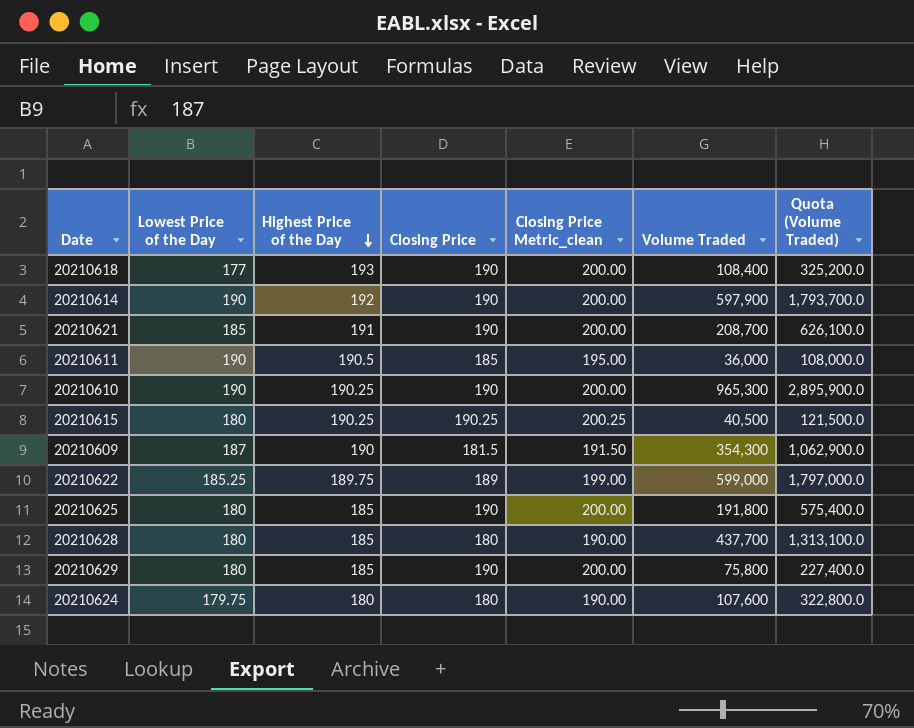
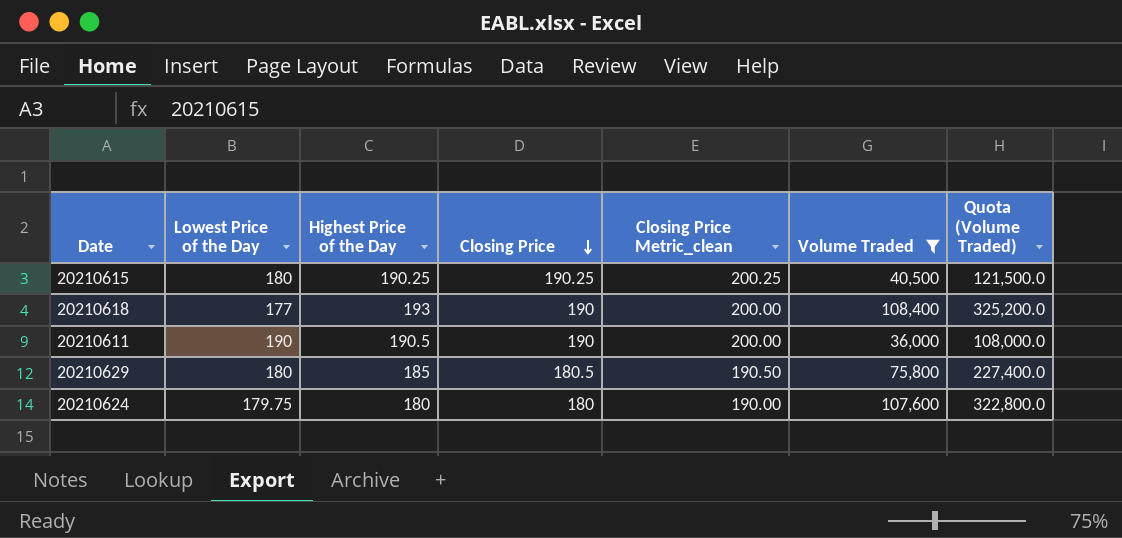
filter: none -> Volume Traded <= 108,400
row order: Highest Price of the Day descending -> Closing Price descending
20210611 | Closing Price: 185 -> 190
20210611 | Closing Price Metric_clean: 195.00 -> 200.00
20210629 | Closing Price: 190 -> 180.5
20210629 | Closing Price Metric_clean: 200.00 -> 190.50

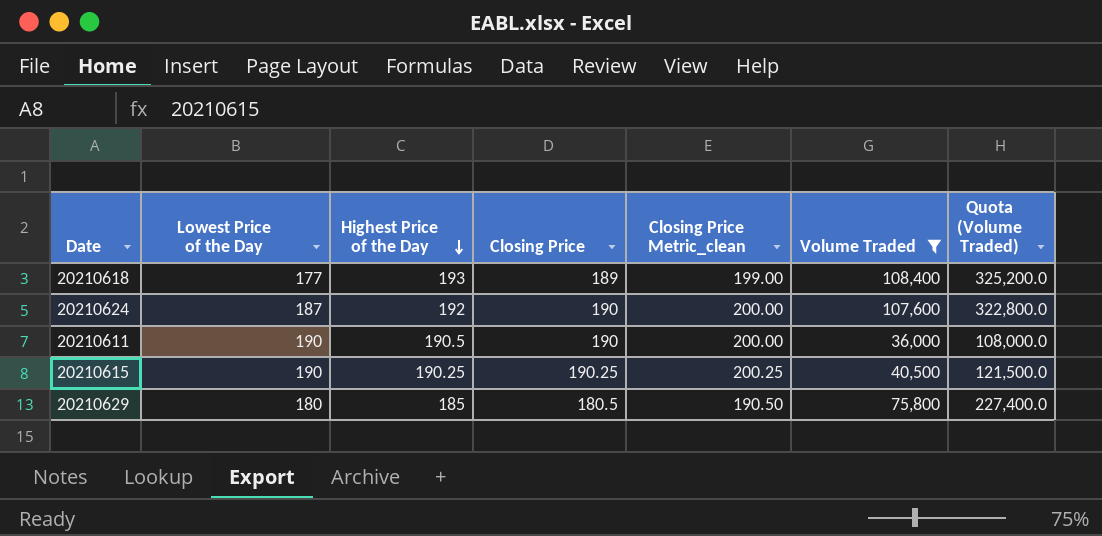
row order: Closing Price descending -> Highest Price of the Day descending
20210618 | Closing Price: 190 -> 189
20210618 | Closing Price Metric_clean: 200.00 -> 199.00
20210624 | Lowest Price of the Day: 179.75 -> 187
20210624 | Highest Price of the Day: 180 -> 192
20210624 | Closing Price: 180 -> 190
20210624 | Closing Price Metric_clean: 190.00 -> 200.00
20210615 | Lowest Price of the Day: 180 -> 190

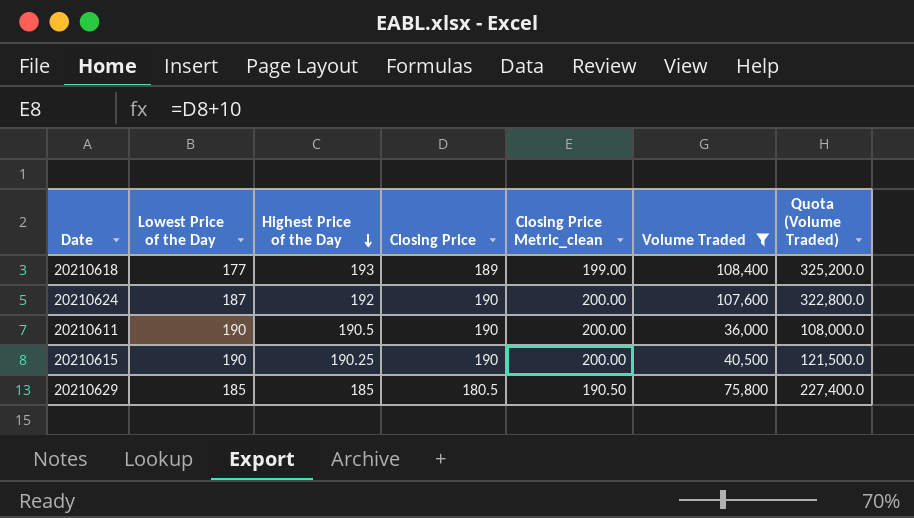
20210615 | Closing Price: 190.25 -> 190
20210615 | Closing Price Metric_clean: 200.25 -> 200.00
20210629 | Lowest Price of the Day: 180 -> 185

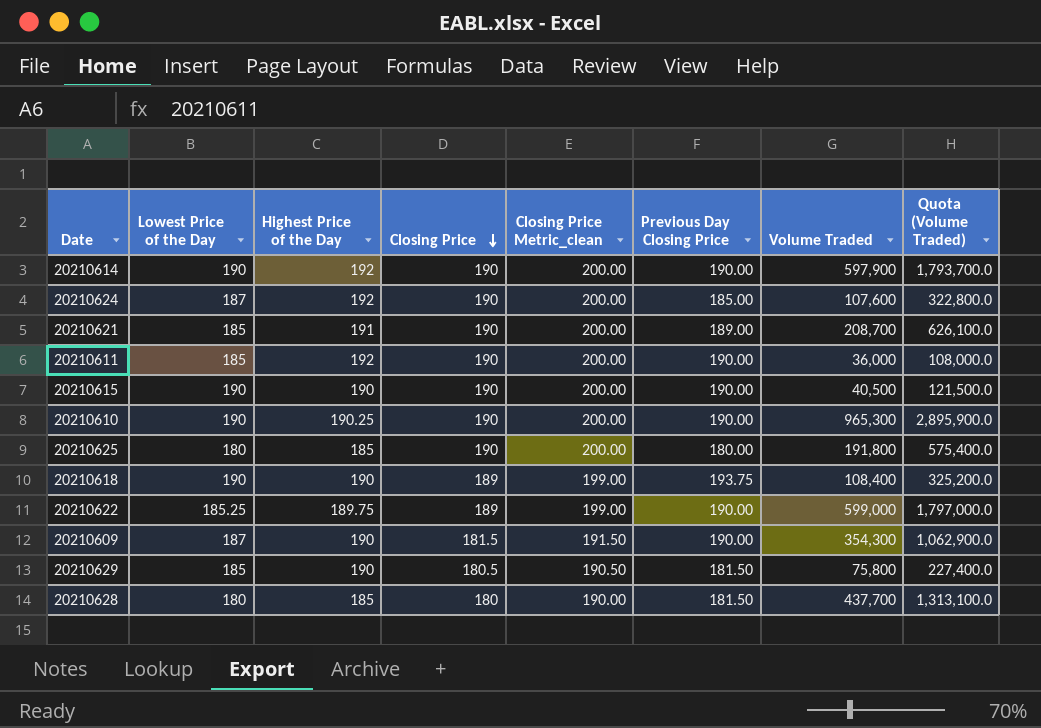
filter: Volume Traded <= 108,400 -> none
row order: Highest Price of the Day descending -> Closing Price descending
column Previous Day Closing Price | position: none -> 6
20210611 | Lowest Price of the Day: 190 -> 185
20210611 | Highest Price of the Day: 190.5 -> 192
20210615 | Highest Price of the Day: 190.25 -> 190
20210618 | Lowest Price of the Day: 177 -> 190
20210618 | Highest Price of the Day: 193 -> 190
20210629 | Highest Price of the Day: 185 -> 190

